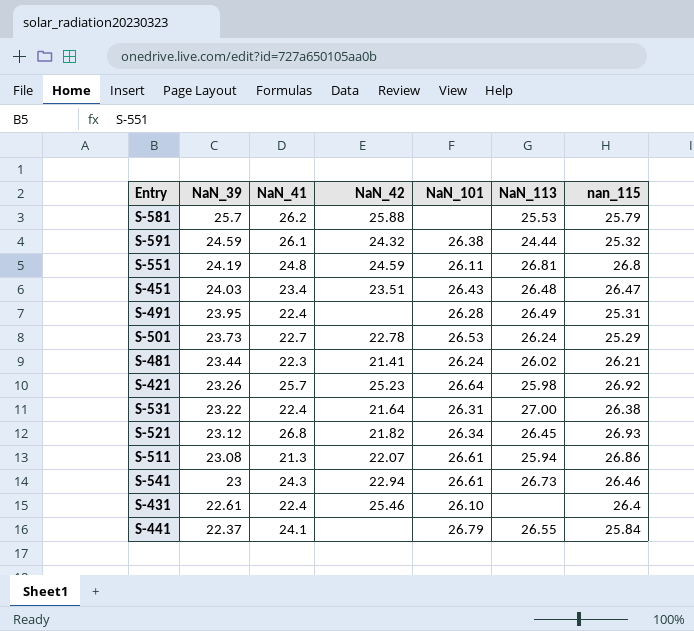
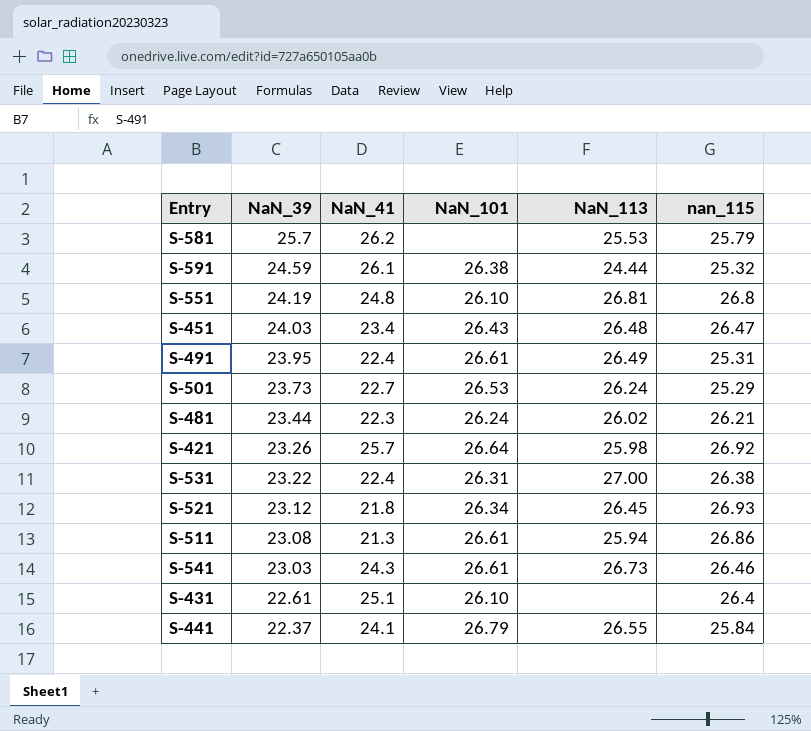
column NaN_42 | position: 4 -> none
S-551 | NaN_101: 26.11 -> 26.10
S-491 | NaN_101: 26.28 -> 26.61
S-521 | NaN_41: 26.8 -> 21.8
S-541 | NaN_39: 23 -> 23.03
S-431 | NaN_41: 22.4 -> 25.1

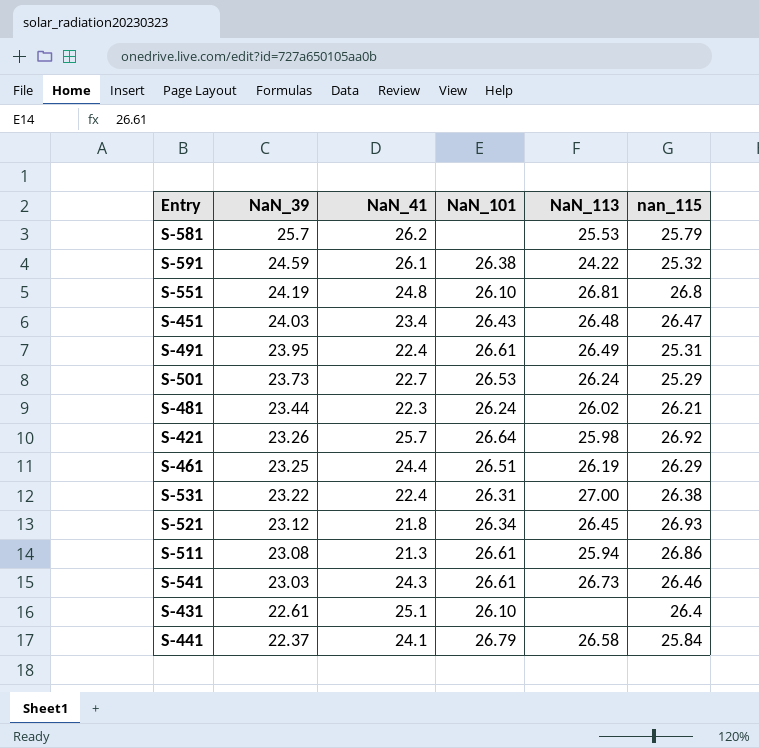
S-591 | NaN_113: 24.44 -> 24.22
row S-461: none -> 23.25 | 24.4 | 26.51 | 26.19 | 26.29
S-441 | NaN_113: 26.55 -> 26.58

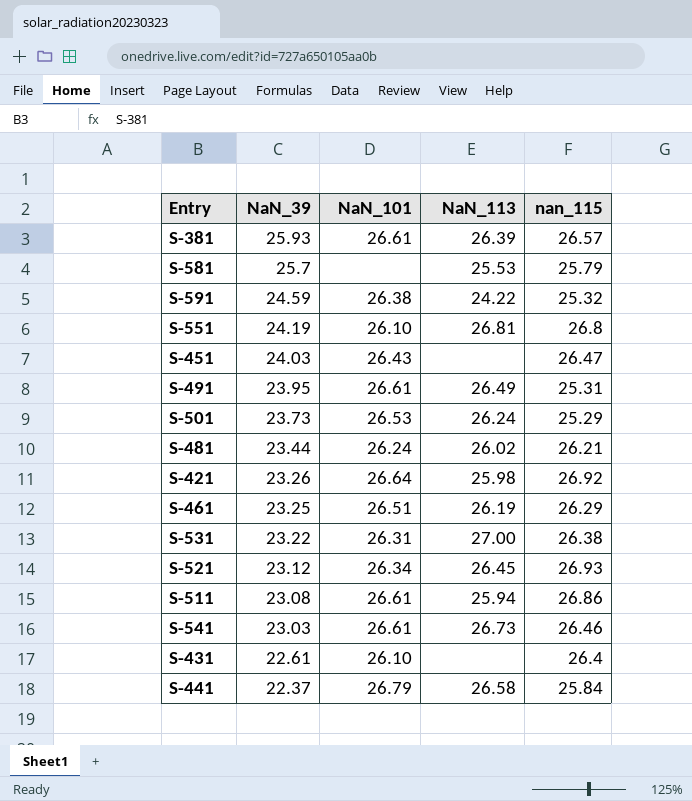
column NaN_41 | position: 3 -> none
row S-381: none -> 25.93 | 26.61 | 26.39 | 26.57
S-451 | NaN_113: 26.48 -> none

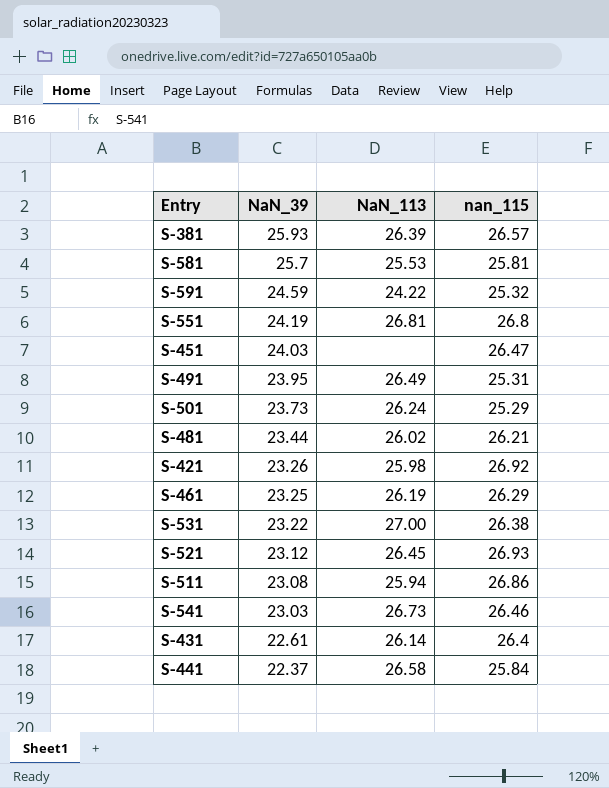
column NaN_101 | position: 3 -> none
S-581 | nan_115: 25.79 -> 25.81
S-431 | NaN_113: none -> 26.14

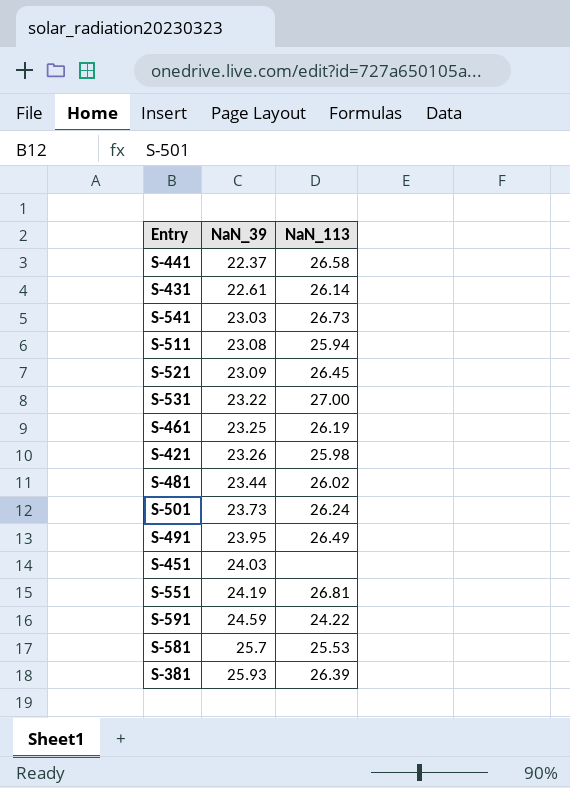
row order: NaN_39 descending -> NaN_39 ascending
column nan_115 | position: 4 -> none
S-521 | NaN_39: 23.12 -> 23.09

